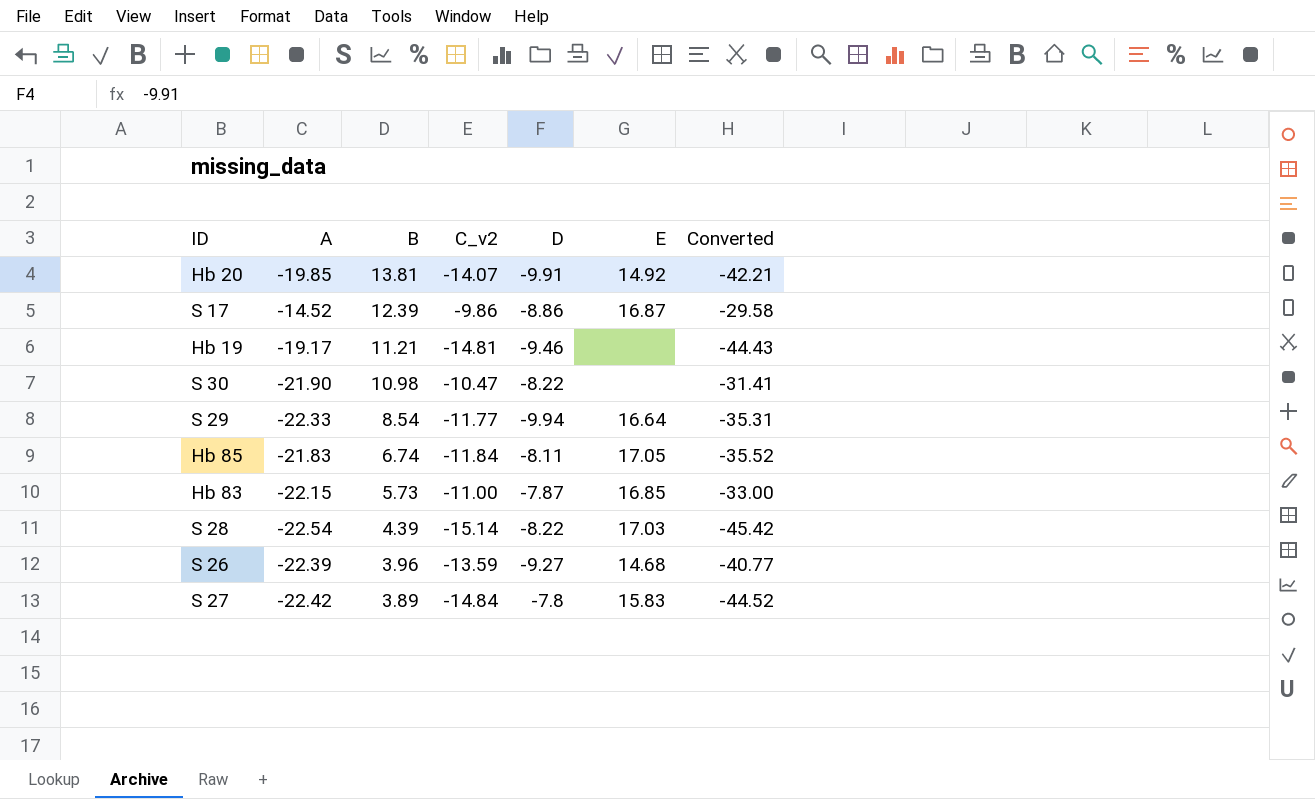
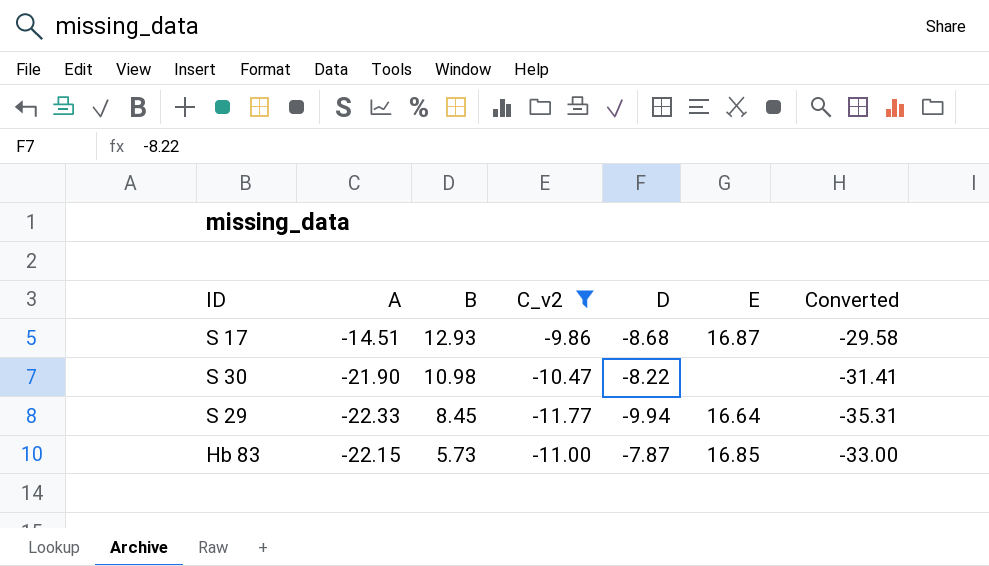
filter: none -> C_v2 >= -11.77
S 17 | A: -14.52 -> -14.51
S 17 | B: 12.39 -> 12.93
S 17 | D: -8.86 -> -8.68
S 29 | B: 8.54 -> 8.45

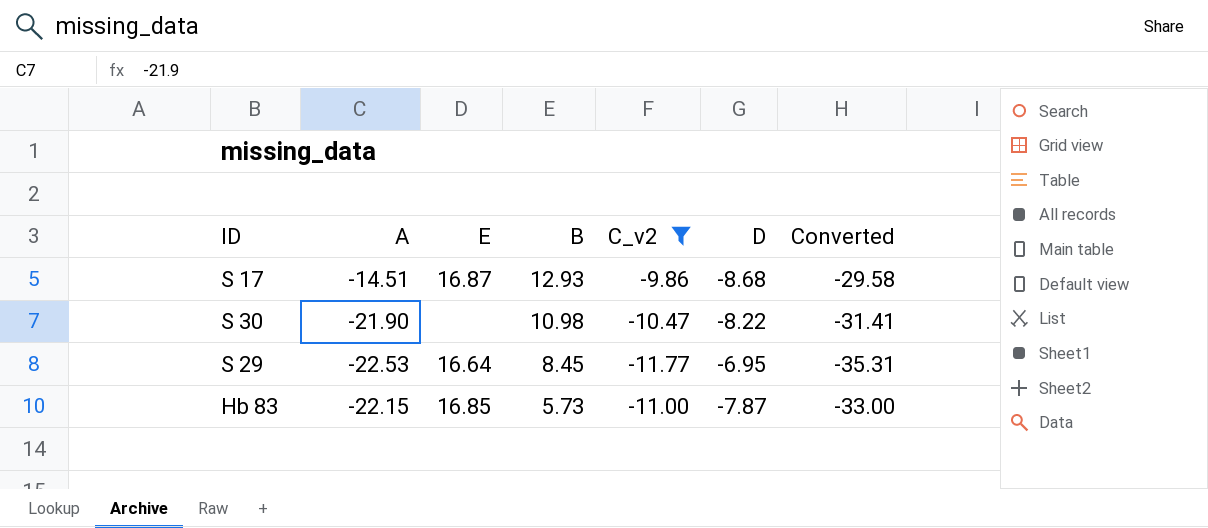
column E | position: 6 -> 3
S 29 | A: -22.33 -> -22.53
S 29 | D: -9.94 -> -6.95

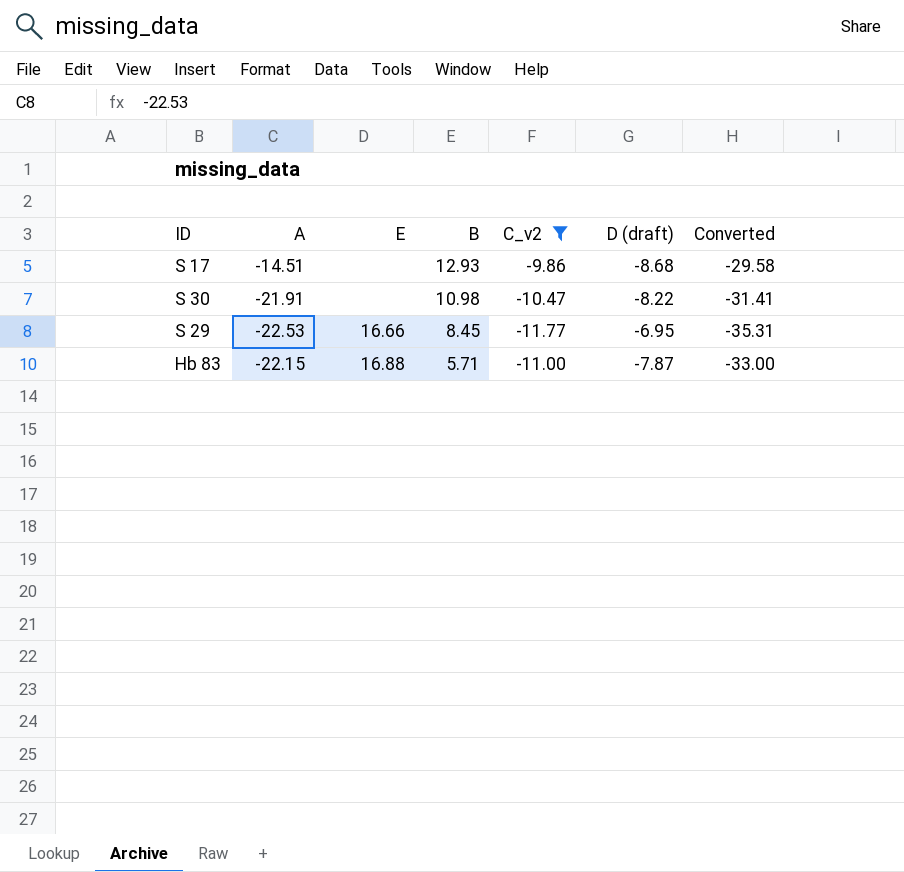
column name: D -> D (draft)
S 17 | E: 16.87 -> none
S 30 | A: -21.90 -> -21.91
S 29 | E: 16.64 -> 16.66
Hb 83 | E: 16.85 -> 16.88
Hb 83 | B: 5.73 -> 5.71

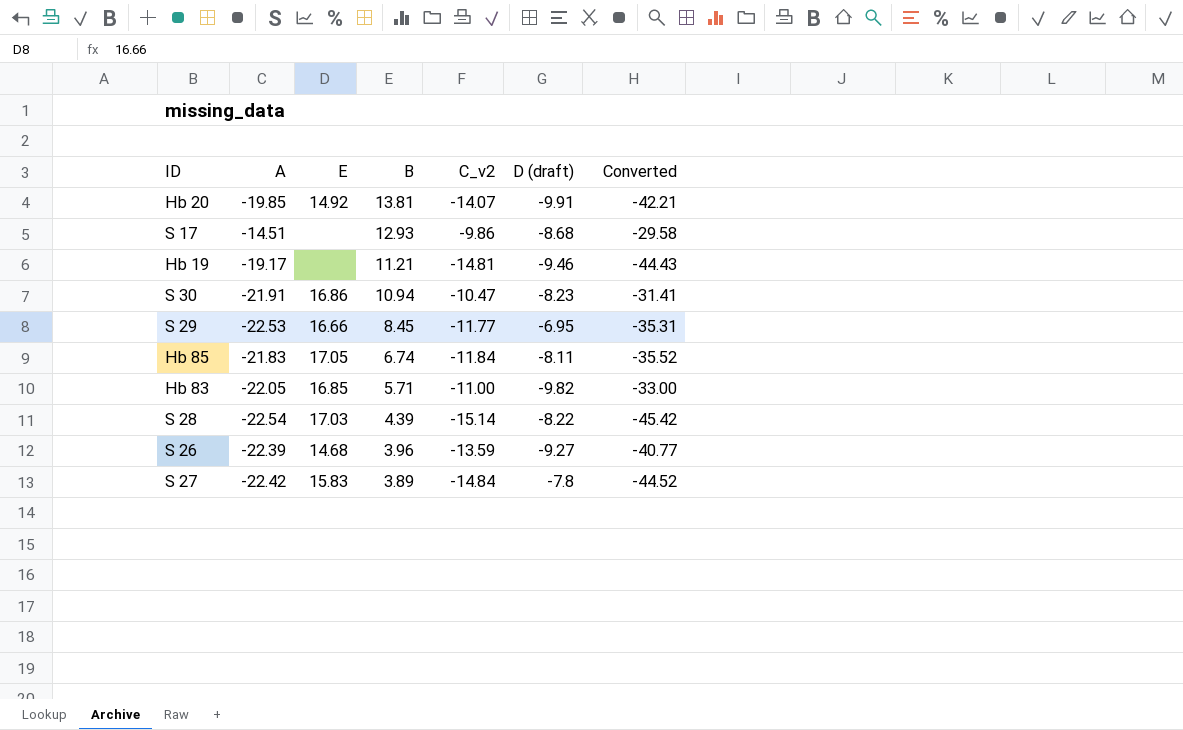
filter: C_v2 >= -11.77 -> none
S 30 | E: none -> 16.86
S 30 | B: 10.98 -> 10.94
S 30 | D (draft): -8.22 -> -8.23
Hb 83 | A: -22.15 -> -22.05
Hb 83 | E: 16.88 -> 16.85
Hb 83 | D (draft): -7.87 -> -9.82

